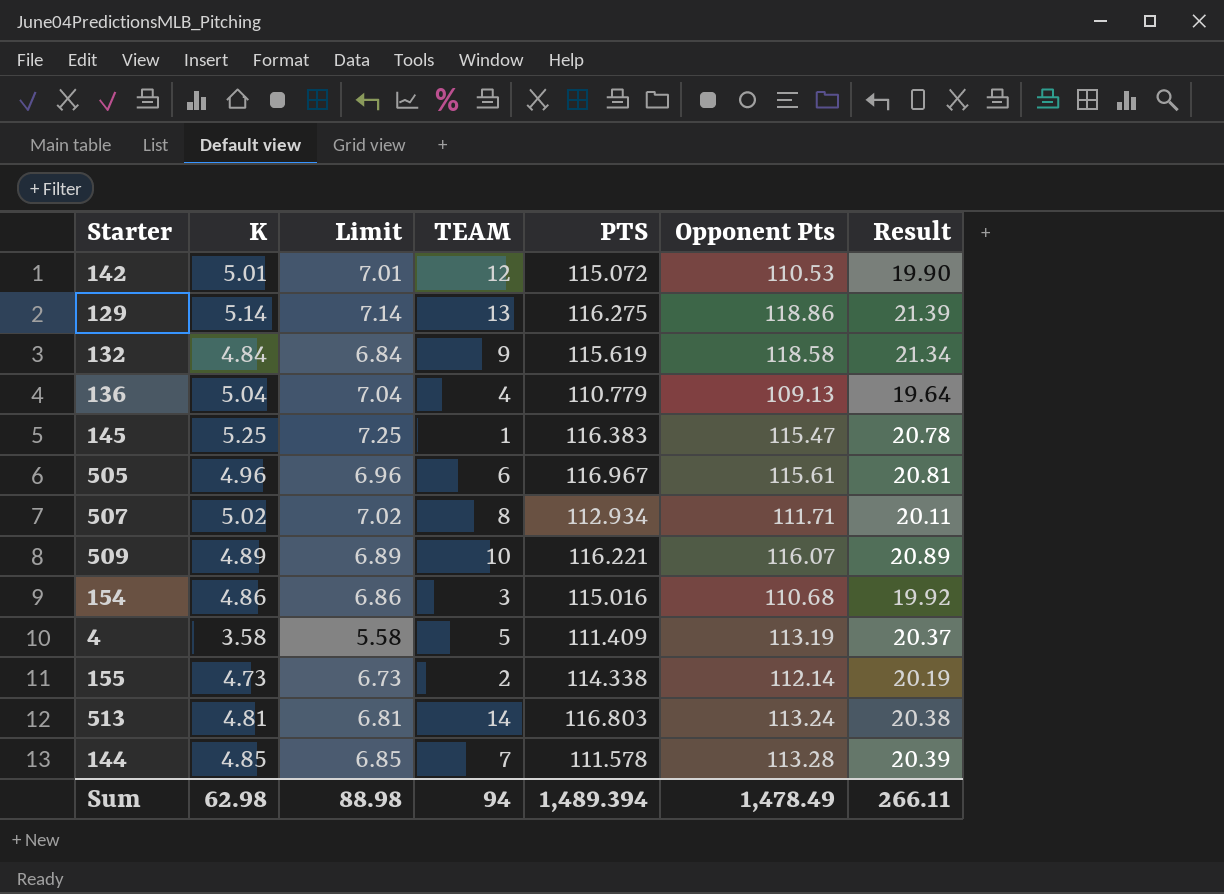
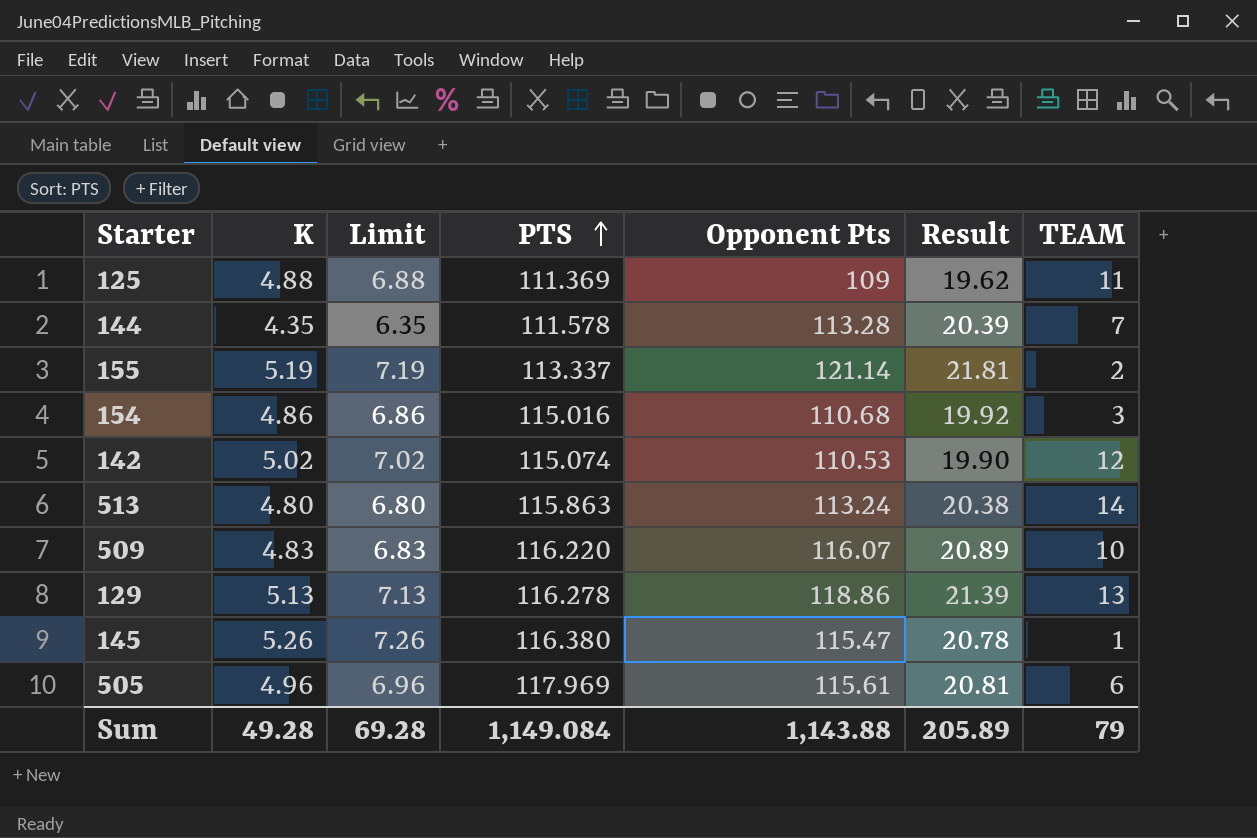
row order: none -> PTS ascending
column TEAM | position: 4 -> 7
row 132: 4.84 | 6.84 | 9 | 115.619 | 118.58 | 21.34 -> none
row 136: 5.04 | 7.04 | 4 | 110.779 | 109.13 | 19.64 -> none
row 507: 5.02 | 7.02 | 8 | 112.934 | 111.71 | 20.11 -> none
row 4: 3.58 | 5.58 | 5 | 111.409 | 113.19 | 20.37 -> none
row 125: none -> 4.88 | 6.88 | 111.369 | 109 | 19.62 | 11
144 | K: 4.85 -> 4.35
144 | Limit: 6.85 -> 6.35
155 | K: 4.73 -> 5.19
155 | Limit: 6.73 -> 7.19
155 | PTS: 114.338 -> 113.337
155 | Opponent Pts: 112.14 -> 121.14
155 | Result: 20.19 -> 21.81
142 | K: 5.01 -> 5.02
142 | Limit: 7.01 -> 7.02
142 | PTS: 115.072 -> 115.074
513 | K: 4.81 -> 4.80
513 | Limit: 6.81 -> 6.80
513 | PTS: 116.803 -> 115.863
509 | K: 4.89 -> 4.83
509 | Limit: 6.89 -> 6.83
509 | PTS: 116.221 -> 116.220
129 | K: 5.14 -> 5.13
129 | Limit: 7.14 -> 7.13
129 | PTS: 116.275 -> 116.278
145 | K: 5.25 -> 5.26
145 | Limit: 7.25 -> 7.26
145 | PTS: 116.383 -> 116.380
505 | PTS: 116.967 -> 117.969
Sum | K: 62.98 -> 49.28
Sum | Limit: 88.98 -> 69.28
Sum | PTS: 1,489.394 -> 1,149.084
Sum | Opponent Pts: 1,478.49 -> 1,143.88
Sum | Result: 266.11 -> 205.89
Sum | TEAM: 94 -> 79

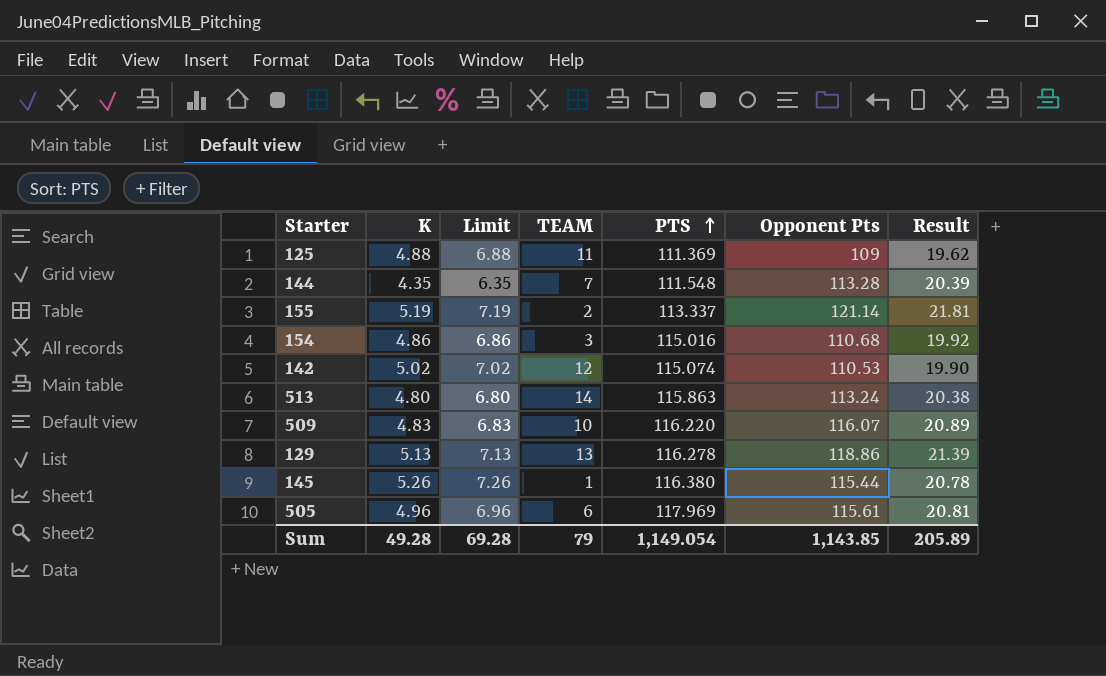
column TEAM | position: 7 -> 4
144 | PTS: 111.578 -> 111.548
145 | Opponent Pts: 115.47 -> 115.44
Sum | PTS: 1,149.084 -> 1,149.054
Sum | Opponent Pts: 1,143.88 -> 1,143.85

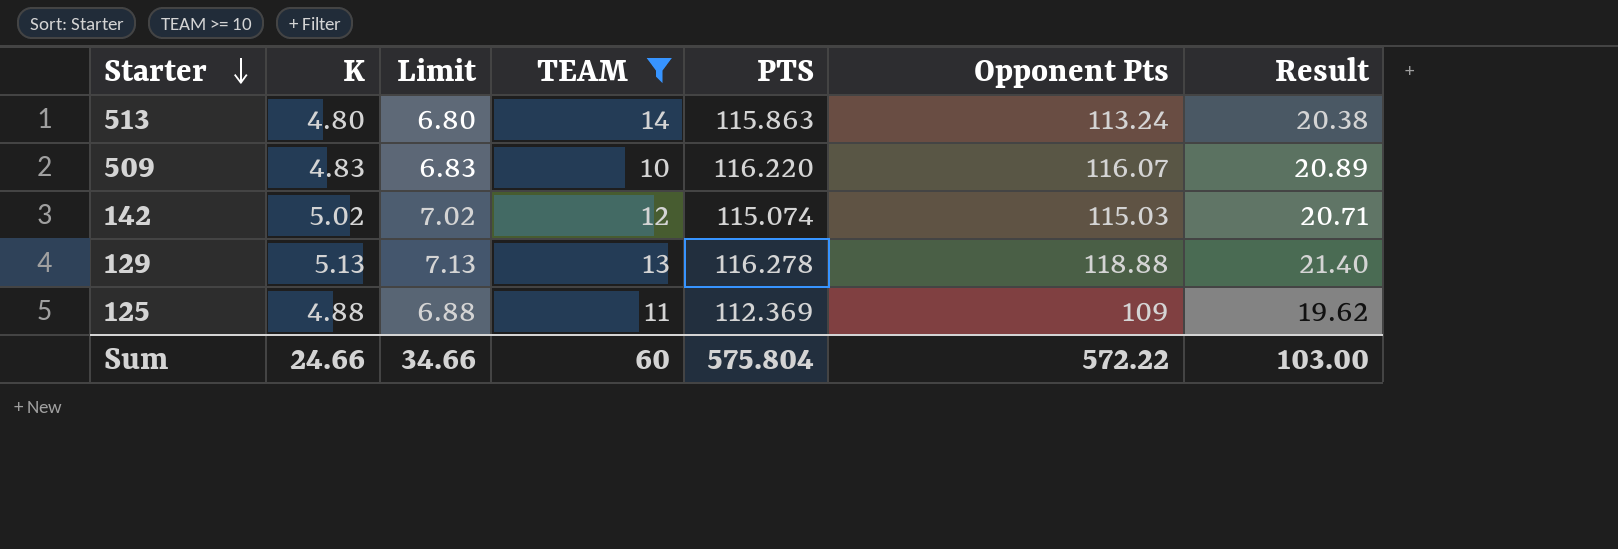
filter: none -> TEAM >= 10
row order: PTS ascending -> Starter descending
142 | Opponent Pts: 110.53 -> 115.03
142 | Result: 19.90 -> 20.71
129 | Opponent Pts: 118.86 -> 118.88
129 | Result: 21.39 -> 21.40
125 | PTS: 111.369 -> 112.369
Sum | K: 49.28 -> 24.66
Sum | Limit: 69.28 -> 34.66
Sum | TEAM: 79 -> 60
Sum | PTS: 1,149.054 -> 575.804
Sum | Opponent Pts: 1,143.85 -> 572.22
Sum | Result: 205.89 -> 103.00

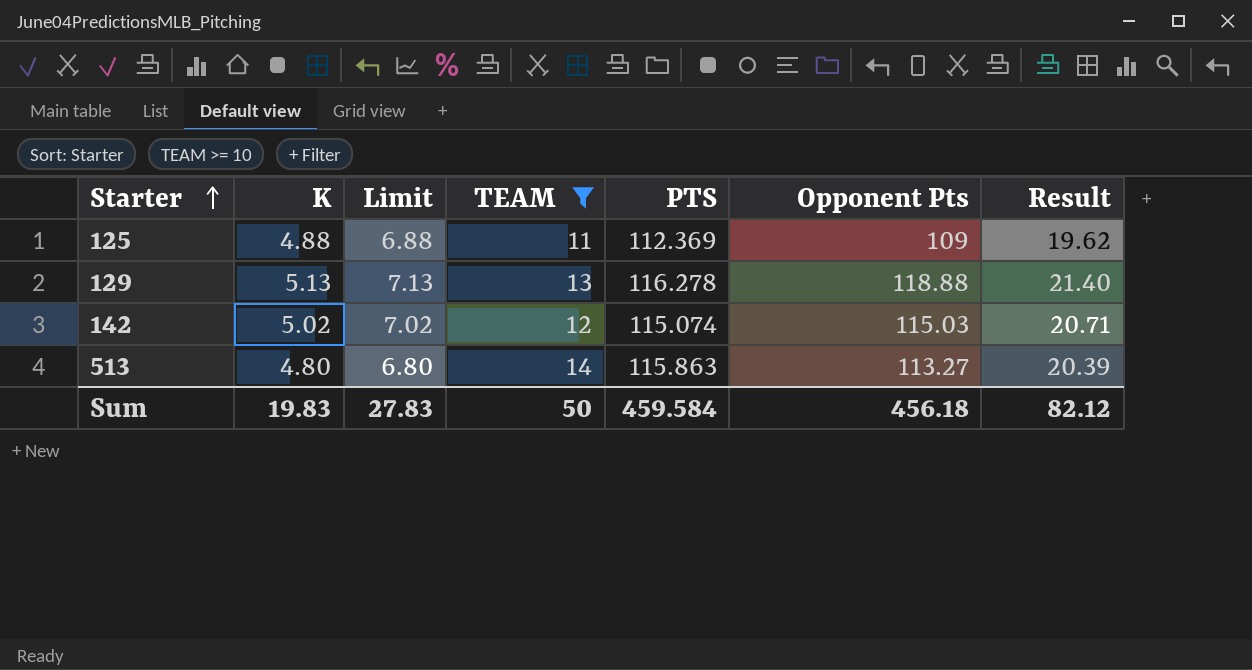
row order: Starter descending -> Starter ascending
row 509: 4.83 | 6.83 | 10 | 116.220 | 116.07 | 20.89 -> none
513 | Opponent Pts: 113.24 -> 113.27
513 | Result: 20.38 -> 20.39
Sum | K: 24.66 -> 19.83
Sum | Limit: 34.66 -> 27.83
Sum | TEAM: 60 -> 50
Sum | PTS: 575.804 -> 459.584
Sum | Opponent Pts: 572.22 -> 456.18
Sum | Result: 103.00 -> 82.12

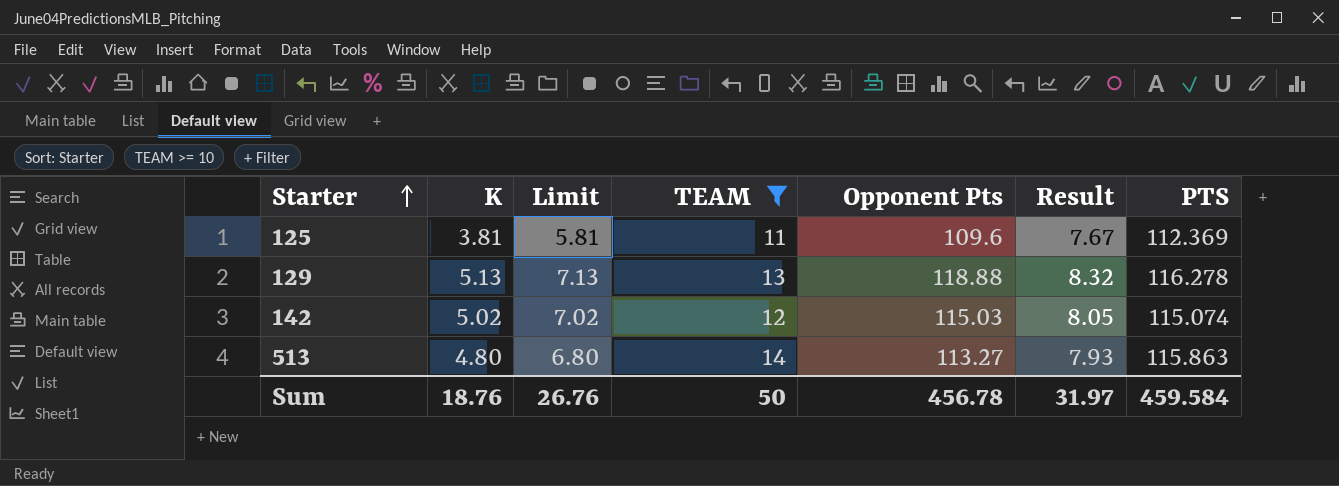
column Result | formula: [Opponent Pts] * 0.18 -> [Opponent Pts] * 0.07
column PTS | position: 5 -> 7
125 | K: 4.88 -> 3.81
125 | Limit: 6.88 -> 5.81
125 | Opponent Pts: 109 -> 109.6
Sum | K: 19.83 -> 18.76
Sum | Limit: 27.83 -> 26.76
Sum | Opponent Pts: 456.18 -> 456.78
Sum | Result: 82.12 -> 31.97

